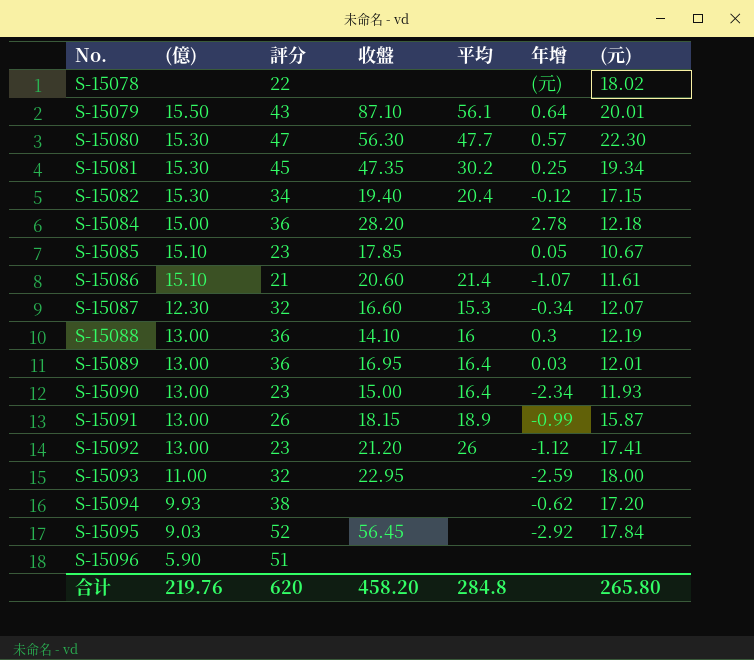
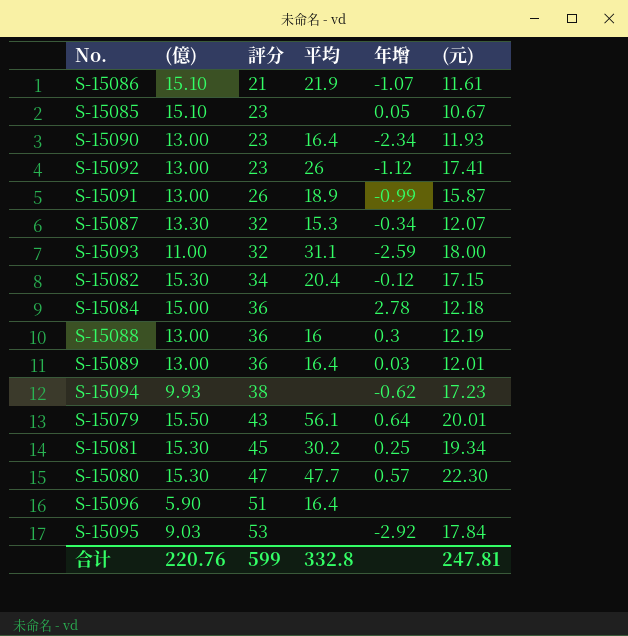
row order: No. ascending -> 評分 ascending
column 收盤 | position: 4 -> none
row S-15078: none | 22 | none | none | (元) | 18.02 -> none
S-15086 | 平均: 21.4 -> 21.9
S-15087 | (億): 12.30 -> 13.30
S-15093 | 平均: none -> 31.1
S-15094 | (元): 17.20 -> 17.23
S-15096 | 平均: none -> 16.4
S-15095 | 評分: 52 -> 53
合计 | (億): 219.76 -> 220.76
合计 | 評分: 620 -> 599
合计 | 平均: 284.8 -> 332.8
合计 | (元): 265.80 -> 247.81

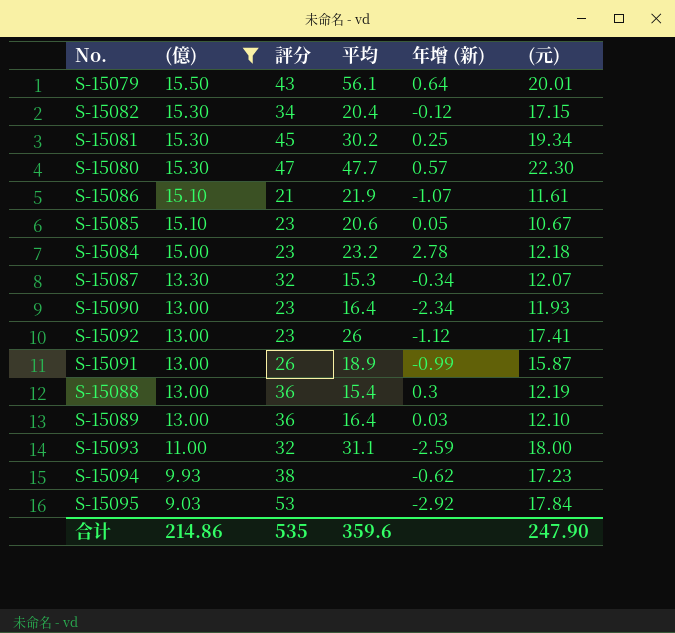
filter: none -> (億) != 5.90
row order: 評分 ascending -> (億) descending
column name: 年增 -> 年增 (新)
S-15085 | 平均: none -> 20.6
S-15084 | 評分: 36 -> 23
S-15084 | 平均: none -> 23.2
S-15088 | 平均: 16 -> 15.4
S-15089 | (元): 12.01 -> 12.10
合计 | (億): 220.76 -> 214.86
合计 | 評分: 599 -> 535
合计 | 平均: 332.8 -> 359.6
合计 | (元): 247.81 -> 247.90

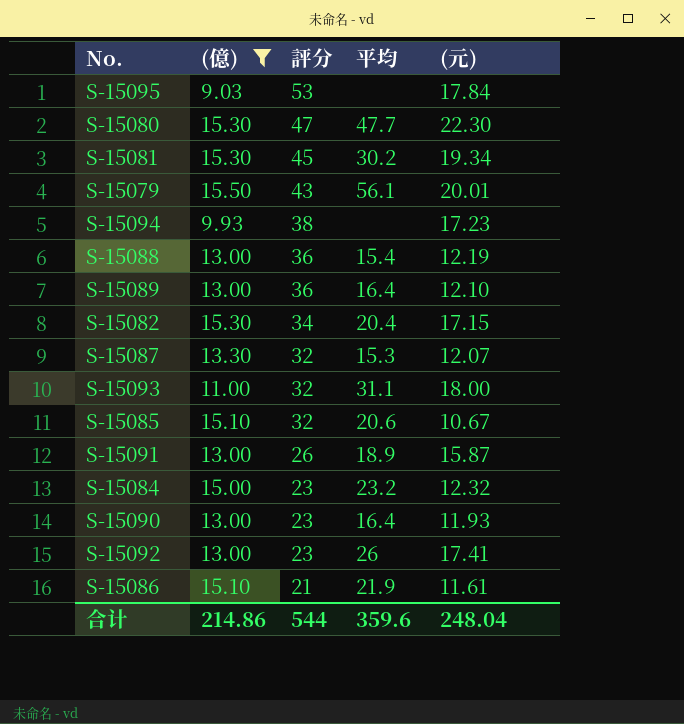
row order: (億) descending -> 評分 descending
column 年增 (新) | position: 5 -> none
S-15085 | 評分: 23 -> 32
S-15084 | (元): 12.18 -> 12.32
合计 | 評分: 535 -> 544
合计 | (元): 247.90 -> 248.04

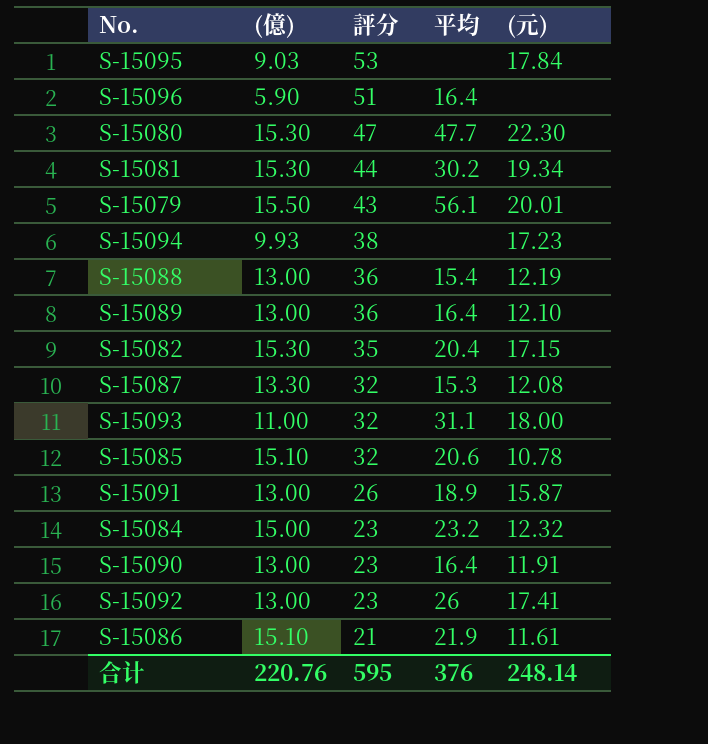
filter: (億) != 5.90 -> none
S-15081 | 評分: 45 -> 44
S-15082 | 評分: 34 -> 35
S-15087 | (元): 12.07 -> 12.08
S-15085 | (元): 10.67 -> 10.78
S-15090 | (元): 11.93 -> 11.91
合计 | (億): 214.86 -> 220.76
合计 | 評分: 544 -> 595
合计 | 平均: 359.6 -> 376
合计 | (元): 248.04 -> 248.14

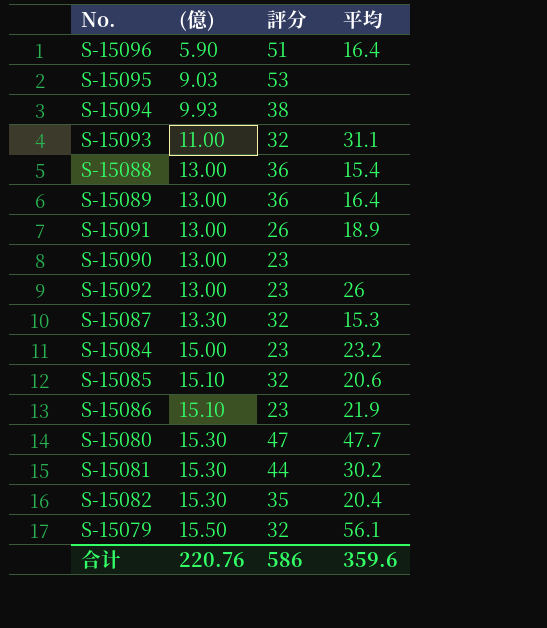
row order: 評分 descending -> (億) ascending
column (元) | position: 5 -> none
S-15090 | 平均: 16.4 -> none
S-15086 | 評分: 21 -> 23
S-15079 | 評分: 43 -> 32
合计 | 評分: 595 -> 586
合计 | 平均: 376 -> 359.6

